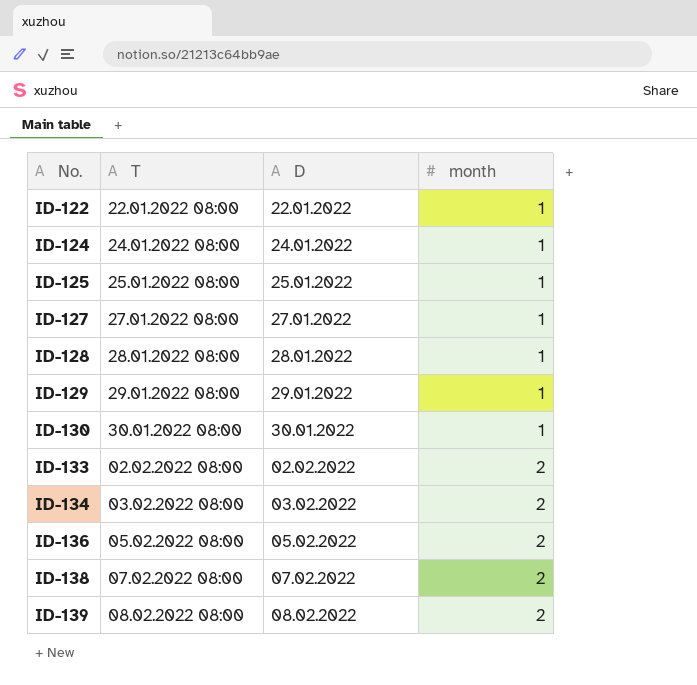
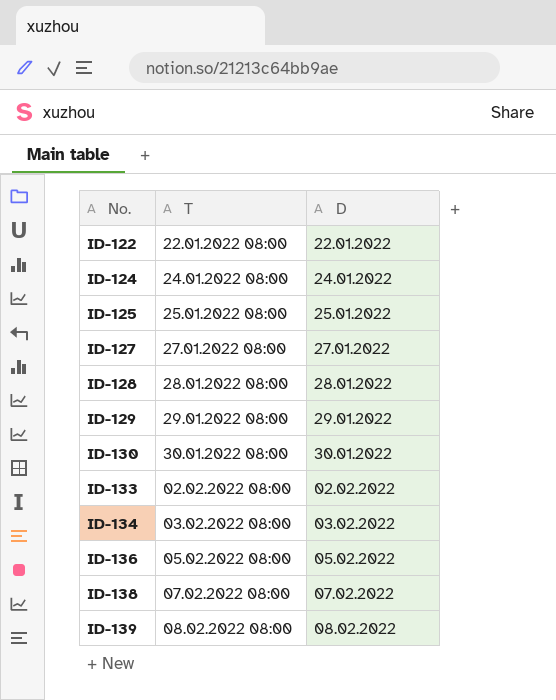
column month | position: 4 -> none

